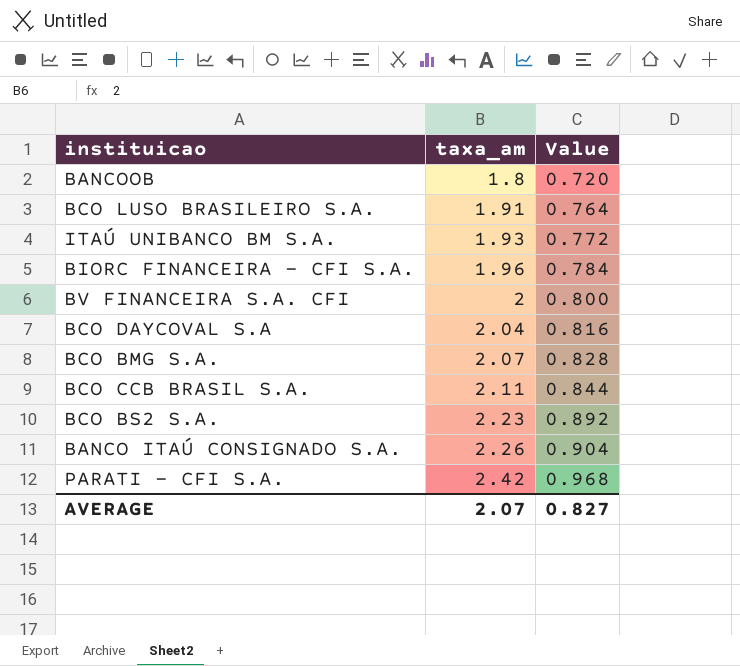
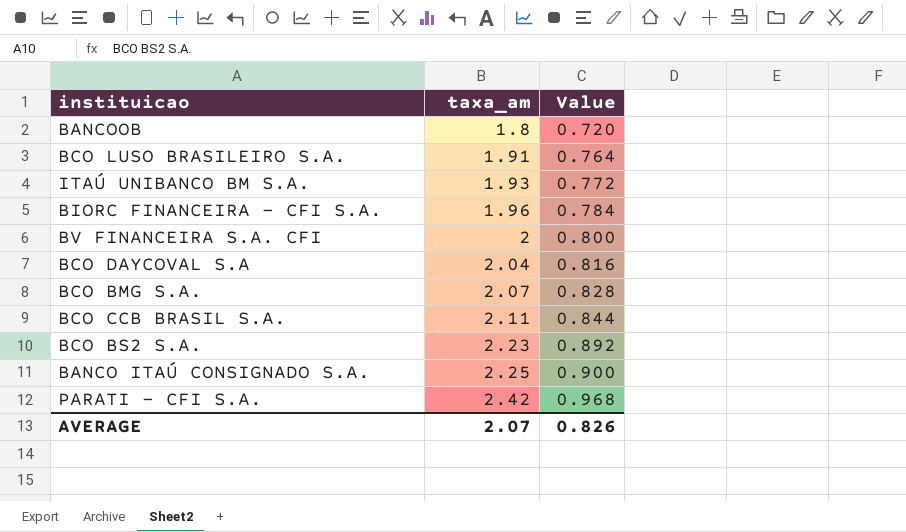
BANCO ITAÚ CONSIGNADO S.A. | taxa_am: 2.26 -> 2.25
BANCO ITAÚ CONSIGNADO S.A. | Value: 0.904 -> 0.900
AVERAGE | Value: 0.827 -> 0.826

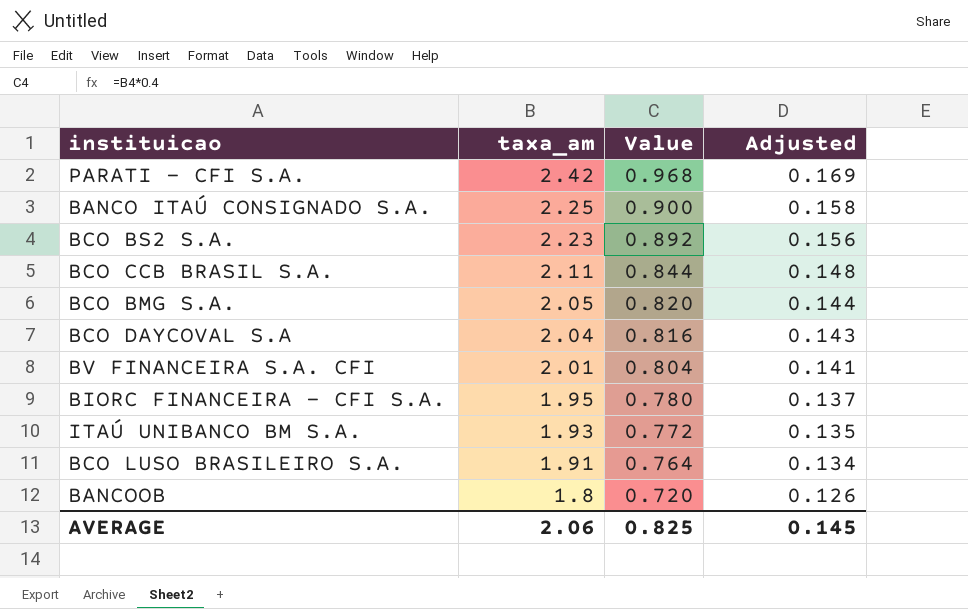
row order: taxa_am ascending -> taxa_am descending
column Adjusted | formula: none -> [taxa_am] * 0.07
BCO BMG S.A. | taxa_am: 2.07 -> 2.05
BCO BMG S.A. | Value: 0.828 -> 0.820
BV FINANCEIRA S.A. CFI | taxa_am: 2 -> 2.01
BV FINANCEIRA S.A. CFI | Value: 0.800 -> 0.804
BIORC FINANCEIRA - CFI S.A. | taxa_am: 1.96 -> 1.95
BIORC FINANCEIRA - CFI S.A. | Value: 0.784 -> 0.780
AVERAGE | taxa_am: 2.07 -> 2.06
AVERAGE | Value: 0.826 -> 0.825

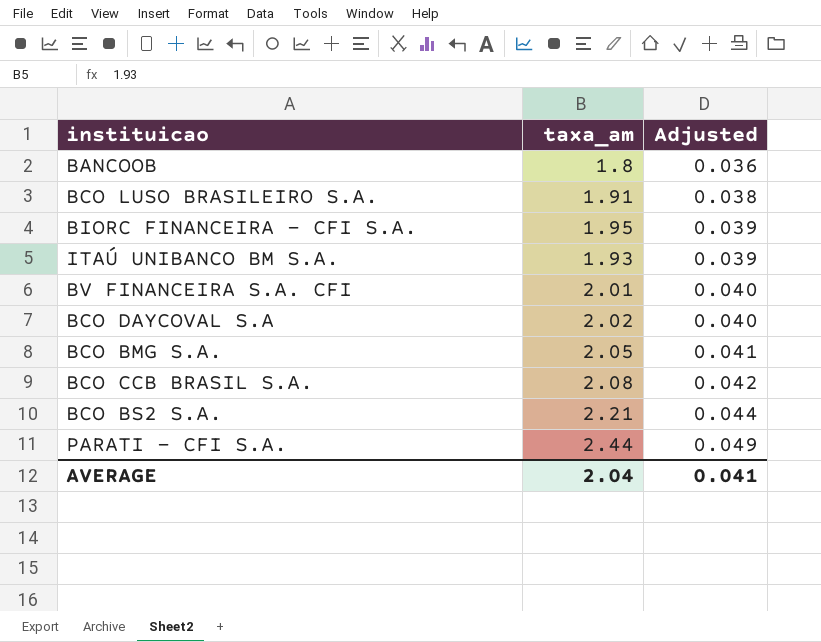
row order: taxa_am descending -> Adjusted ascending
column Value | formula: [taxa_am] * 0.4 -> none
column Adjusted | formula: [taxa_am] * 0.07 -> [taxa_am] * 0.02
row BANCO ITAÚ CONSIGNADO S.A.: 2.25 | 0.900 | 0.158 -> none
BCO DAYCOVAL S.A | taxa_am: 2.04 -> 2.02
BCO CCB BRASIL S.A. | taxa_am: 2.11 -> 2.08
BCO BS2 S.A. | taxa_am: 2.23 -> 2.21
PARATI - CFI S.A. | taxa_am: 2.42 -> 2.44
AVERAGE | taxa_am: 2.06 -> 2.04
AVERAGE | Adjusted: 0.145 -> 0.041

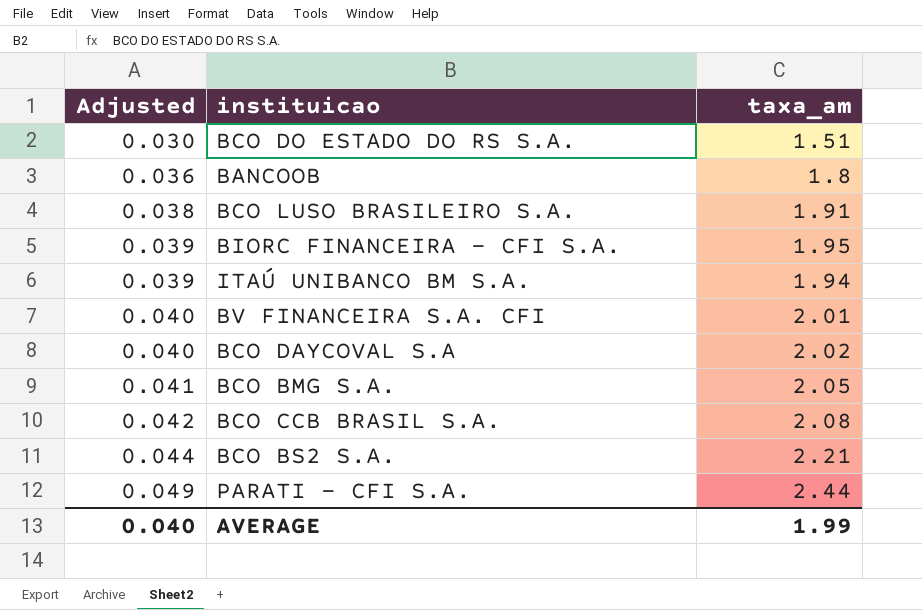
column Adjusted | position: 3 -> 1
row BCO DO ESTADO DO RS S.A.: none -> 0.030 | 1.51
ITAÚ UNIBANCO BM S.A. | taxa_am: 1.93 -> 1.94
AVERAGE | Adjusted: 0.041 -> 0.040
AVERAGE | taxa_am: 2.04 -> 1.99

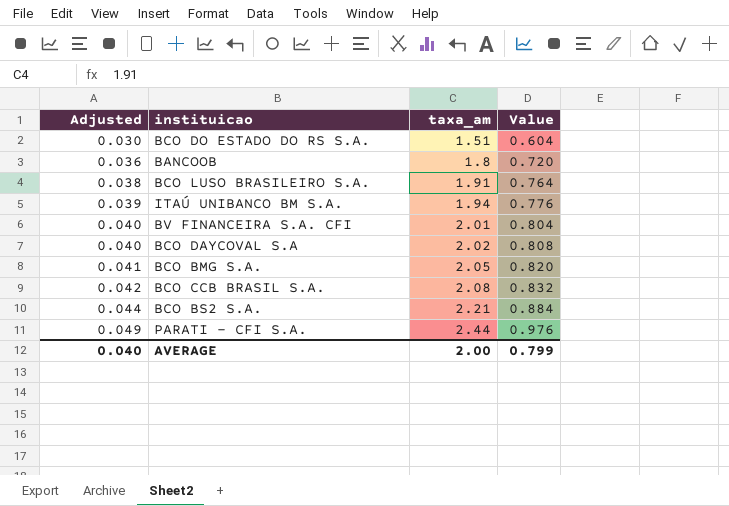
column Value | formula: none -> [taxa_am] * 0.4
row BIORC FINANCEIRA - CFI S.A.: 0.039 | 1.95 -> none
AVERAGE | taxa_am: 1.99 -> 2.00

